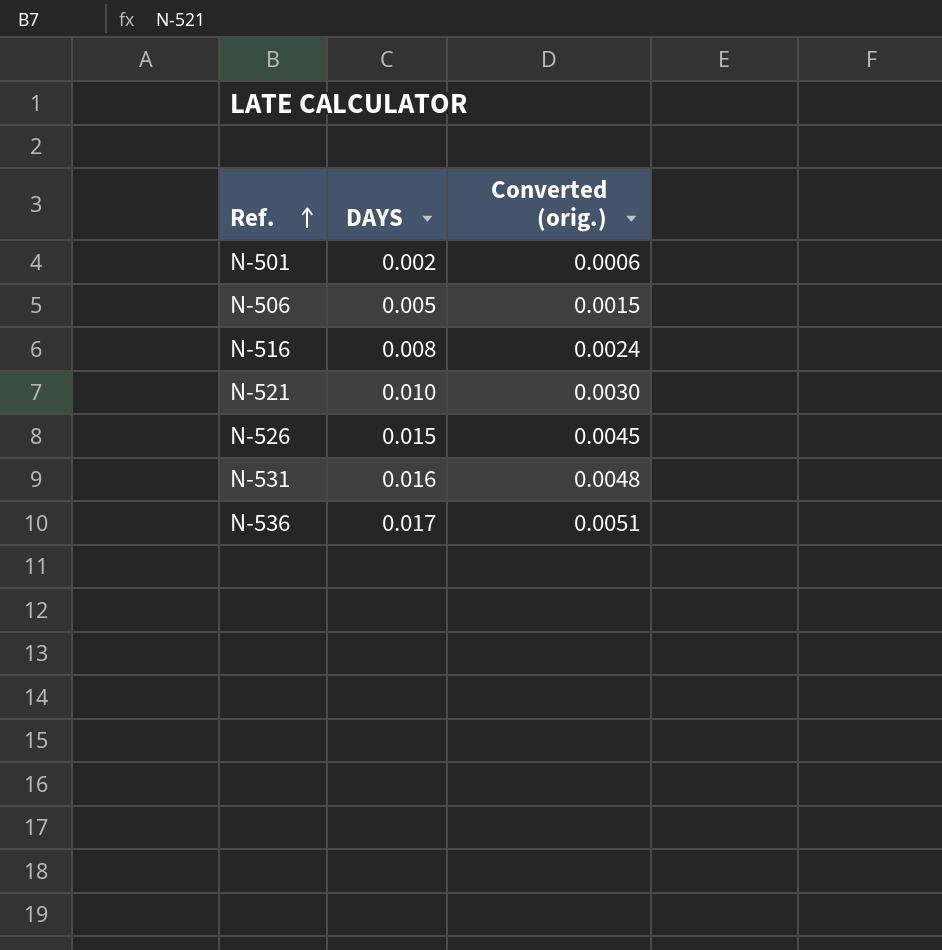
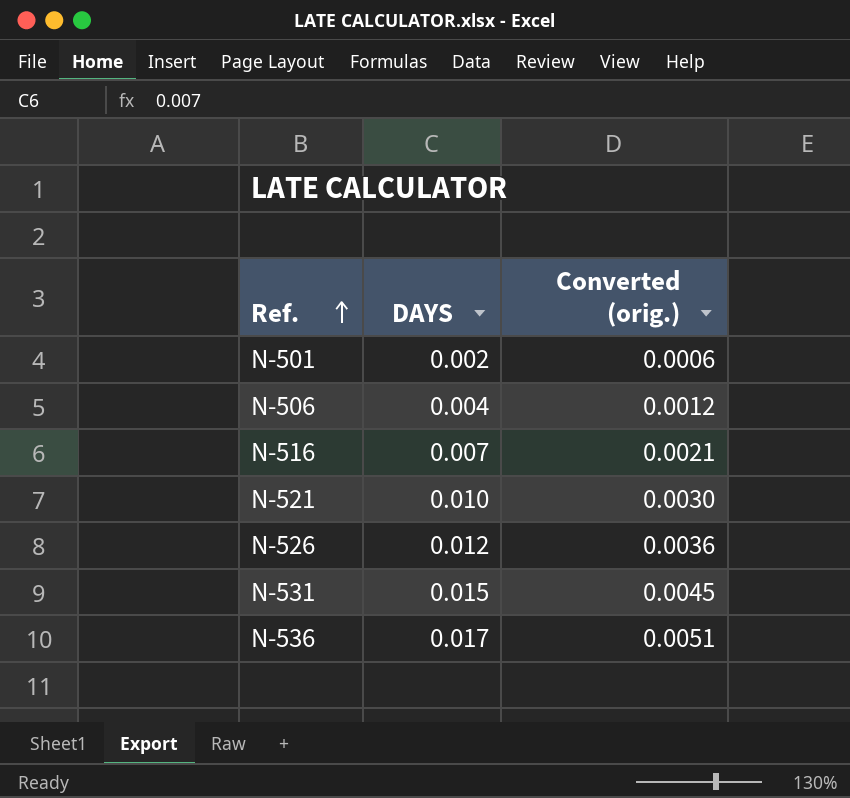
N-506 | DAYS: 0.005 -> 0.004
N-506 | Converted (orig.): 0.0015 -> 0.0012
N-516 | DAYS: 0.008 -> 0.007
N-516 | Converted (orig.): 0.0024 -> 0.0021
N-526 | DAYS: 0.015 -> 0.012
N-526 | Converted (orig.): 0.0045 -> 0.0036
N-531 | DAYS: 0.016 -> 0.015
N-531 | Converted (orig.): 0.0048 -> 0.0045

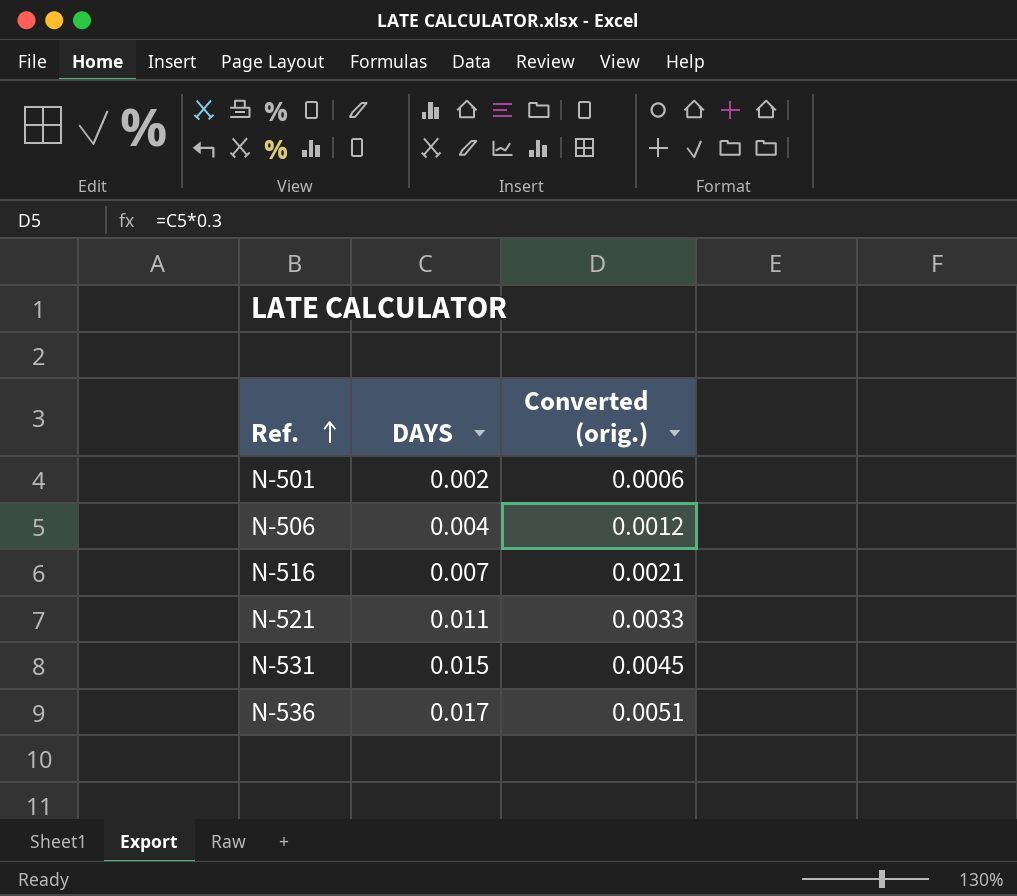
row N-526: 0.012 | 0.0036 -> none
N-521 | DAYS: 0.010 -> 0.011
N-521 | Converted (orig.): 0.0030 -> 0.0033

